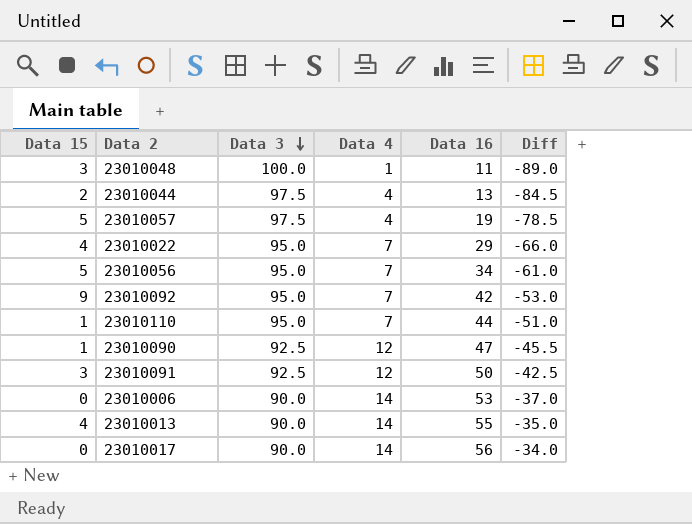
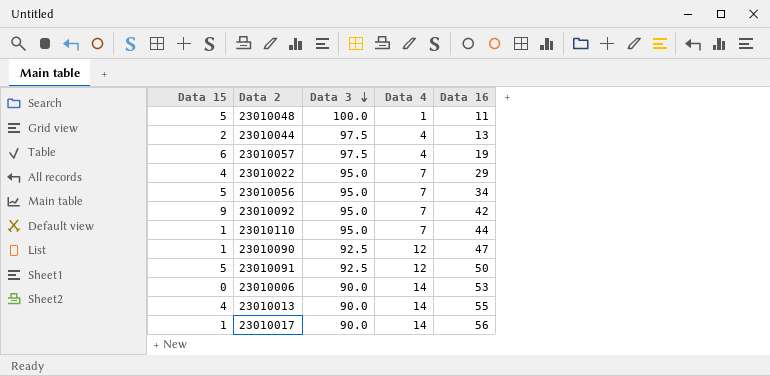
column Diff | formula: [Data 16] - [Data 3] -> none
23010048 | Data 15: 3 -> 5
23010057 | Data 15: 5 -> 6
23010091 | Data 15: 3 -> 5
23010017 | Data 15: 0 -> 1

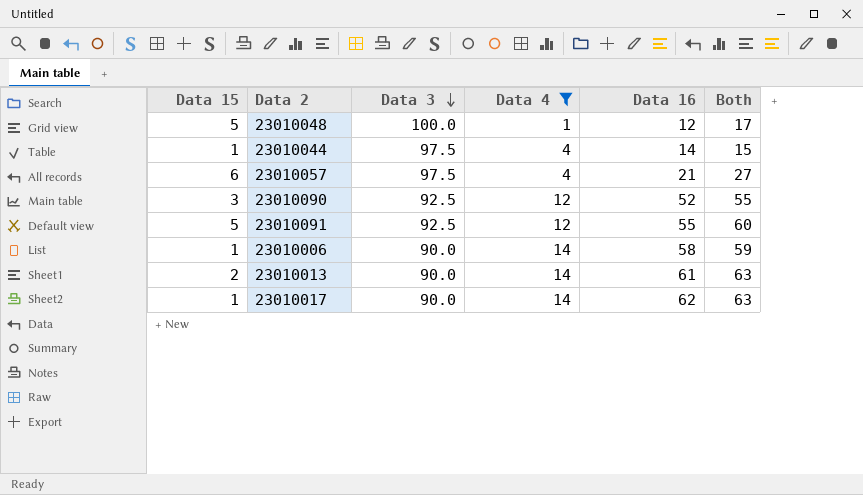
filter: none -> Data 4 != 7
column Both | formula: none -> [Data 15] + [Data 16]
23010048 | Data 16: 11 -> 12
23010044 | Data 15: 2 -> 1
23010044 | Data 16: 13 -> 14
23010057 | Data 16: 19 -> 21
23010090 | Data 15: 1 -> 3
23010090 | Data 16: 47 -> 52
23010091 | Data 16: 50 -> 55
23010006 | Data 15: 0 -> 1
23010006 | Data 16: 53 -> 58
23010013 | Data 15: 4 -> 2
23010013 | Data 16: 55 -> 61
23010017 | Data 16: 56 -> 62

